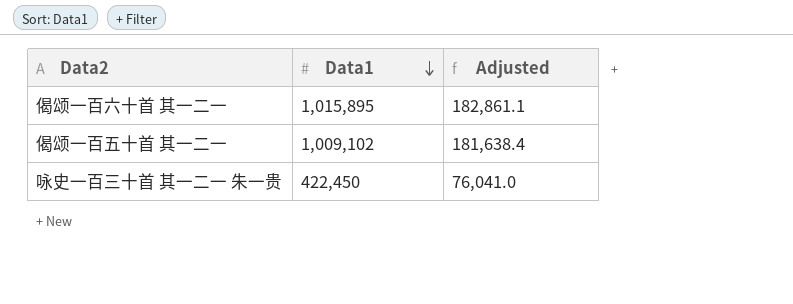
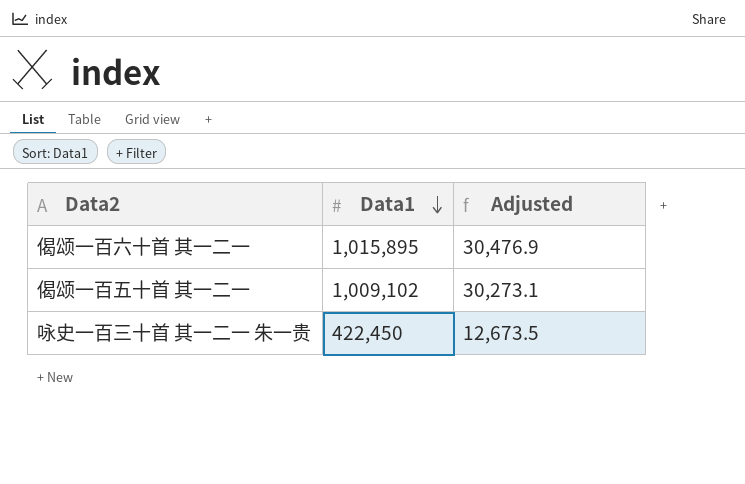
column Adjusted | formula: [Data1] * 0.18 -> [Data1] * 0.03

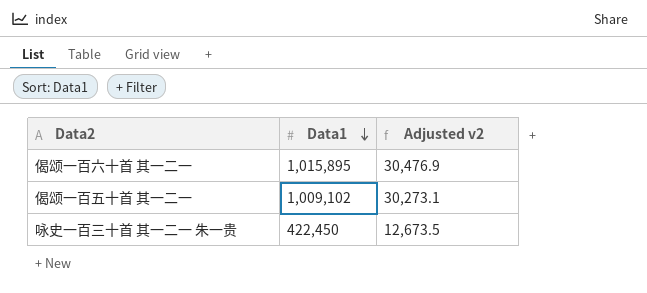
column name: Adjusted -> Adjusted v2

